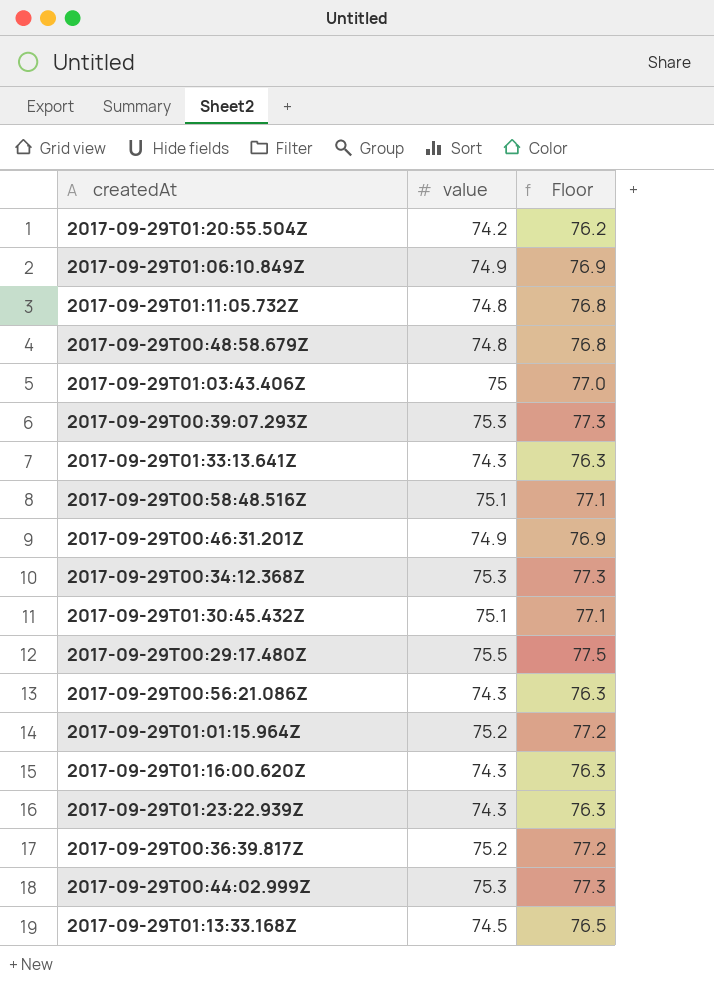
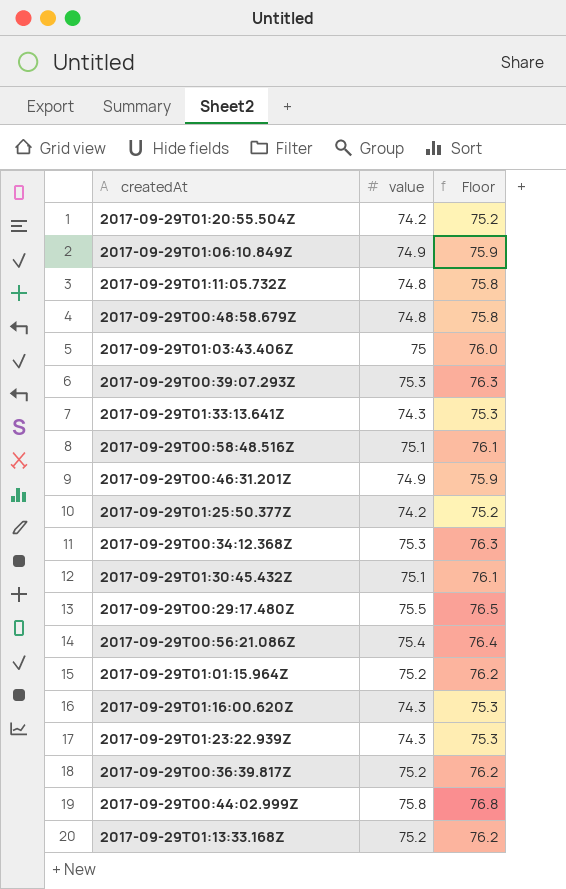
column Floor | formula: [value] + 2 -> [value] + 1
row 2017-09-29T01:25:50.377Z: none -> 74.2 | 75.2
2017-09-29T00:56:21.086Z | value: 74.3 -> 75.4
2017-09-29T00:44:02.999Z | value: 75.3 -> 75.8
2017-09-29T01:13:33.168Z | value: 74.5 -> 75.2

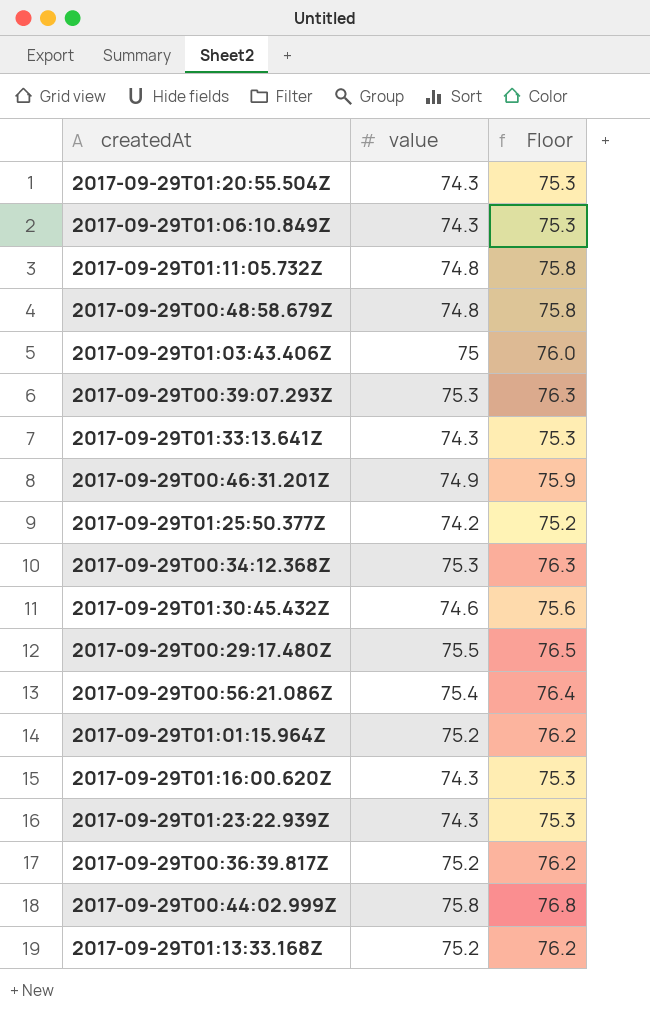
row 2017-09-29T00:58:48.516Z: 75.1 | 76.1 -> none
2017-09-29T01:20:55.504Z | value: 74.2 -> 74.3
2017-09-29T01:20:55.504Z | Floor: 75.2 -> 75.3
2017-09-29T01:06:10.849Z | value: 74.9 -> 74.3
2017-09-29T01:06:10.849Z | Floor: 75.9 -> 75.3
2017-09-29T01:30:45.432Z | value: 75.1 -> 74.6
2017-09-29T01:30:45.432Z | Floor: 76.1 -> 75.6

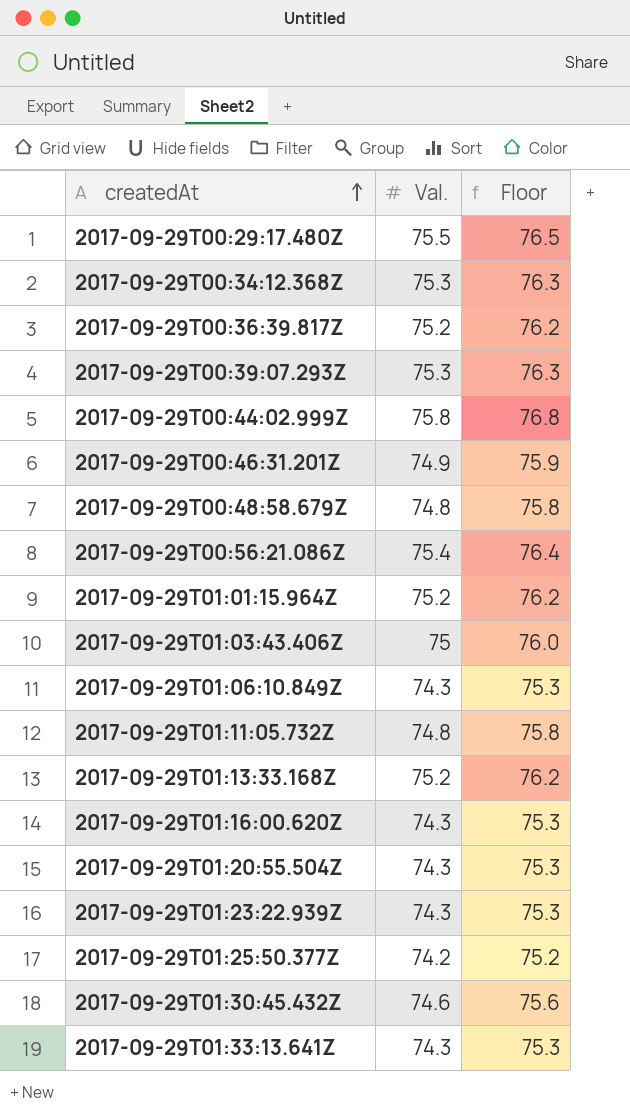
row order: none -> createdAt ascending
column name: value -> Val.

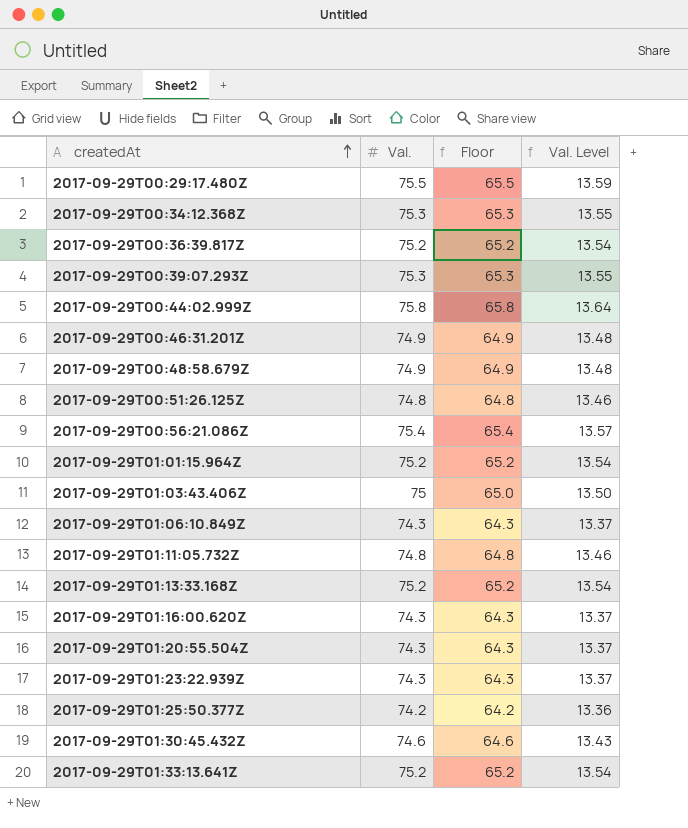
column Floor | formula: [Val.] + 1 -> [Val.] - 10
column Val. Level | formula: none -> [Val.] * 0.18
2017-09-29T00:48:58.679Z | Val.: 74.8 -> 74.9
row 2017-09-29T00:51:26.125Z: none -> 74.8 | 64.8 | 13.46
2017-09-29T01:33:13.641Z | Val.: 74.3 -> 75.2

